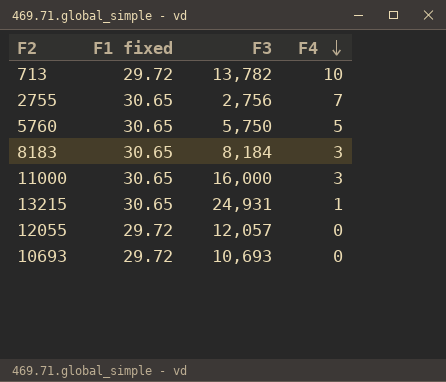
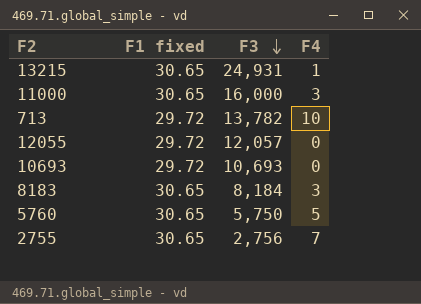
row order: F4 descending -> F3 descending

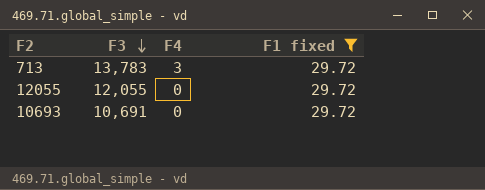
filter: none -> F1 fixed = 29.72
column F1 fixed | position: 2 -> 4
713 | F3: 13,782 -> 13,783
713 | F4: 10 -> 3
12055 | F3: 12,057 -> 12,055
10693 | F3: 10,693 -> 10,691

